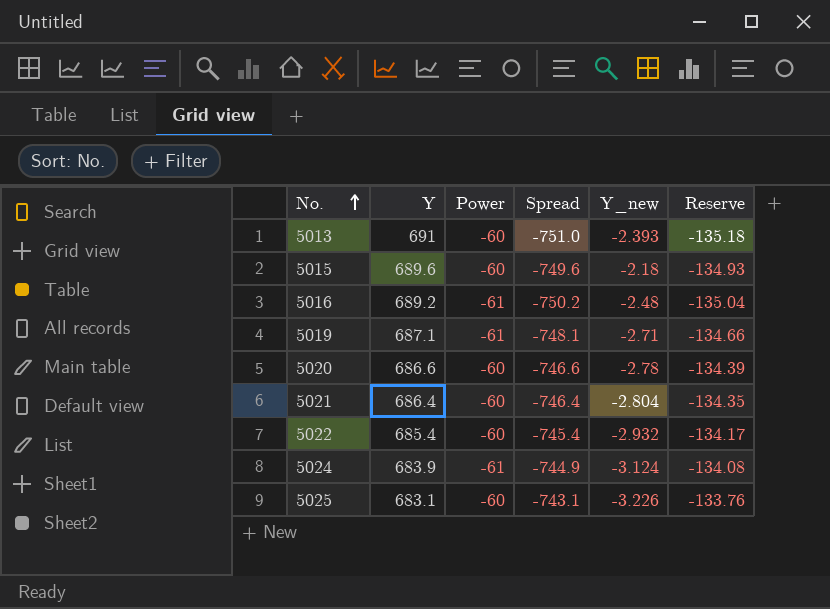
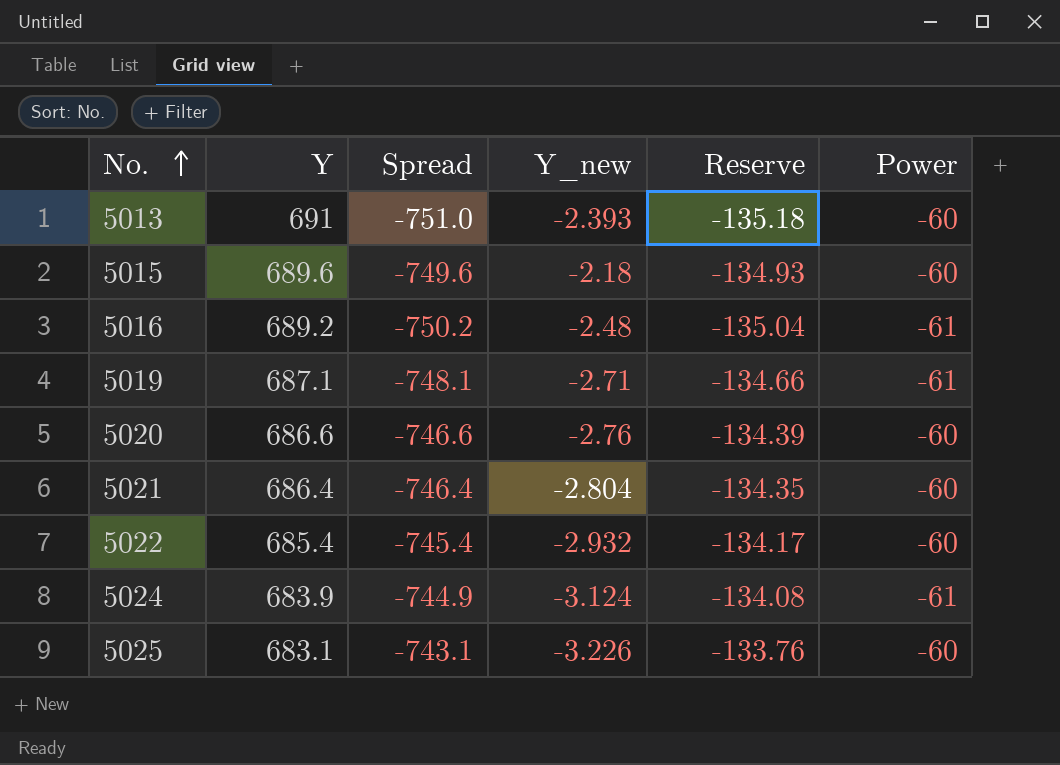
column Power | position: 3 -> 6
5020 | Y_new: -2.78 -> -2.76

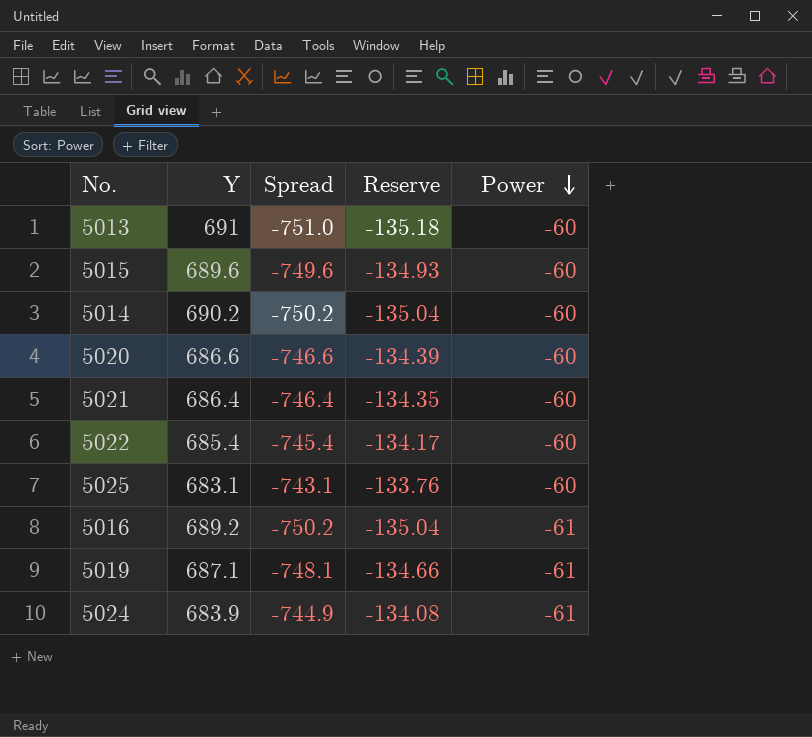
row order: No. ascending -> Power descending
column Y_new | position: 4 -> none
row 5014: none -> 690.2 | -750.2 | -135.04 | -60

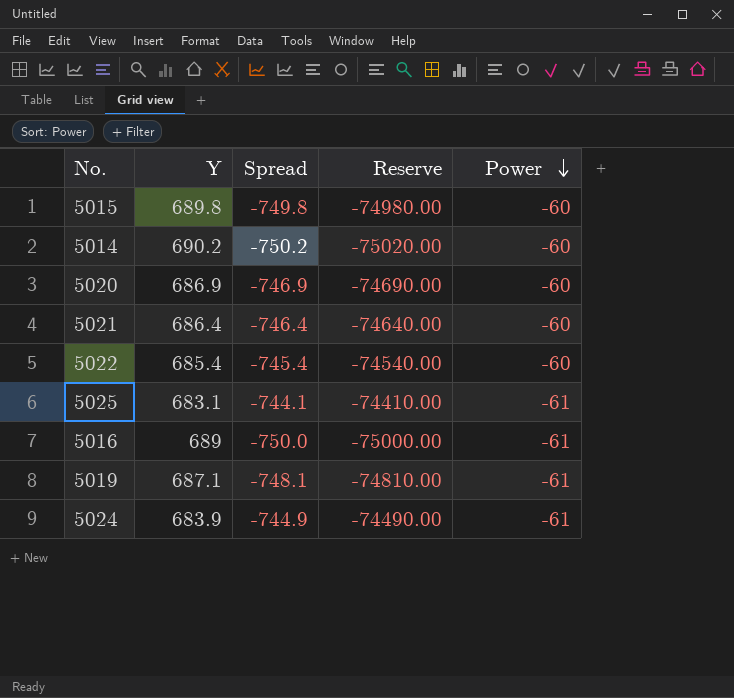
column Reserve | formula: [Spread] * 0.18 -> [Spread] * 100
row 5013: 691 | -751.0 | -135.18 | -60 -> none
5015 | Y: 689.6 -> 689.8
5015 | Spread: -749.6 -> -749.8
5020 | Y: 686.6 -> 686.9
5020 | Spread: -746.6 -> -746.9
5025 | Spread: -743.1 -> -744.1
5025 | Power: -60 -> -61
5016 | Y: 689.2 -> 689
5016 | Spread: -750.2 -> -750.0

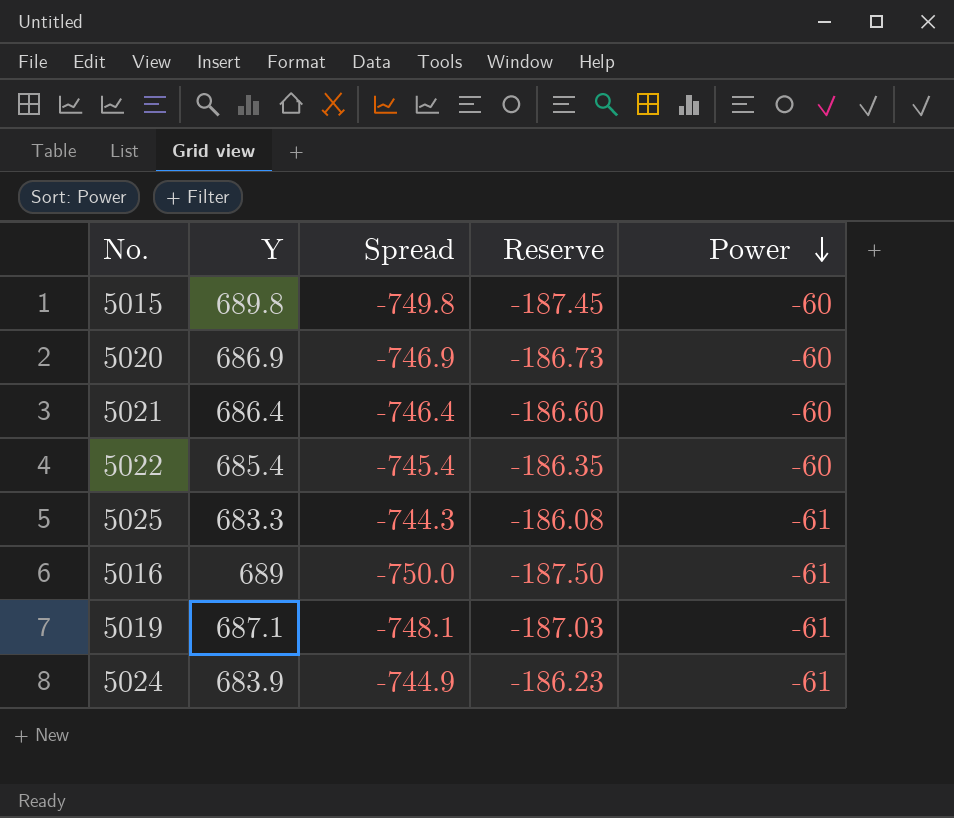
column Reserve | formula: [Spread] * 100 -> [Spread] * 0.25
row 5014: 690.2 | -750.2 | -75020.00 | -60 -> none
5025 | Y: 683.1 -> 683.3
5025 | Spread: -744.1 -> -744.3

